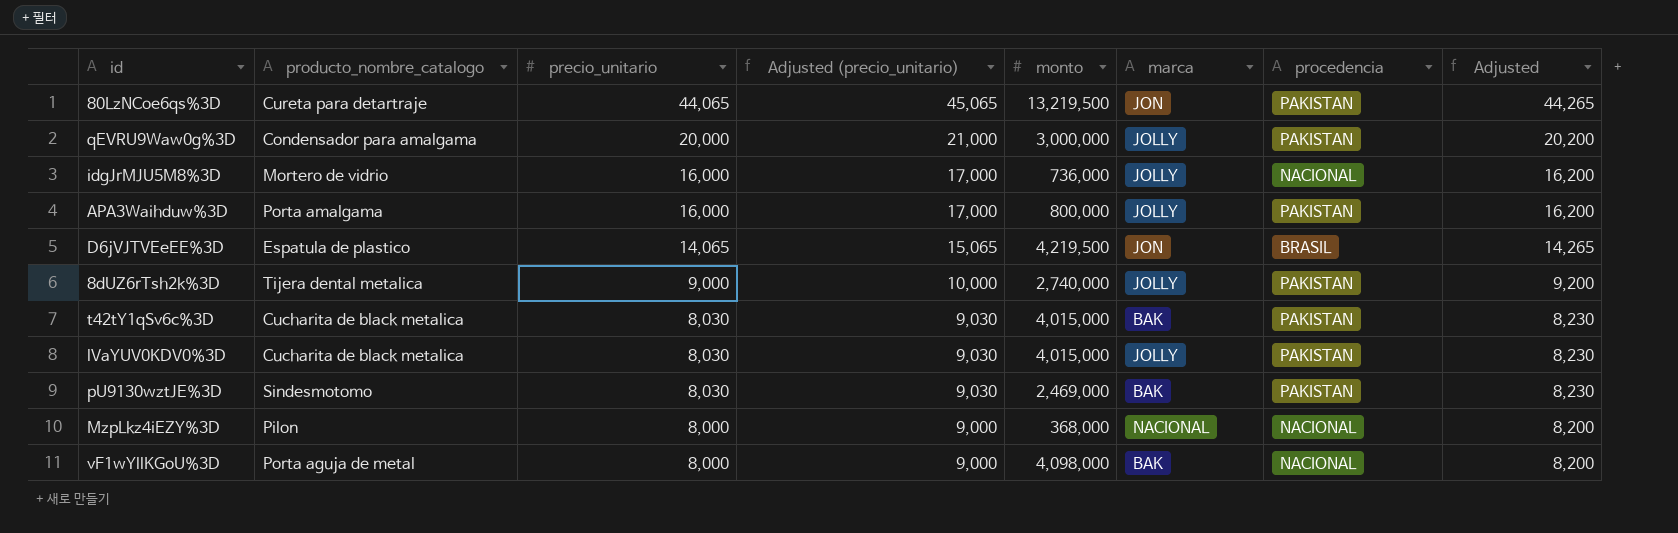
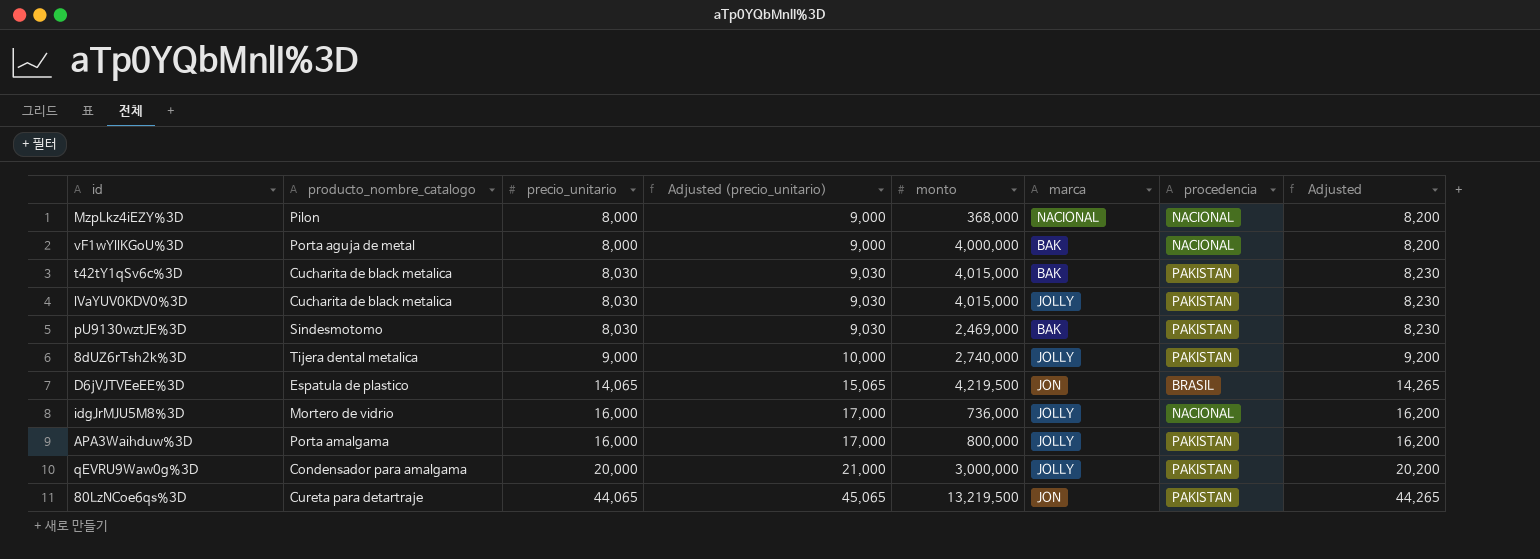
row order: precio_unitario descending -> precio_unitario ascending
vF1wYllKGoU%3D | monto: 4,098,000 -> 4,000,000

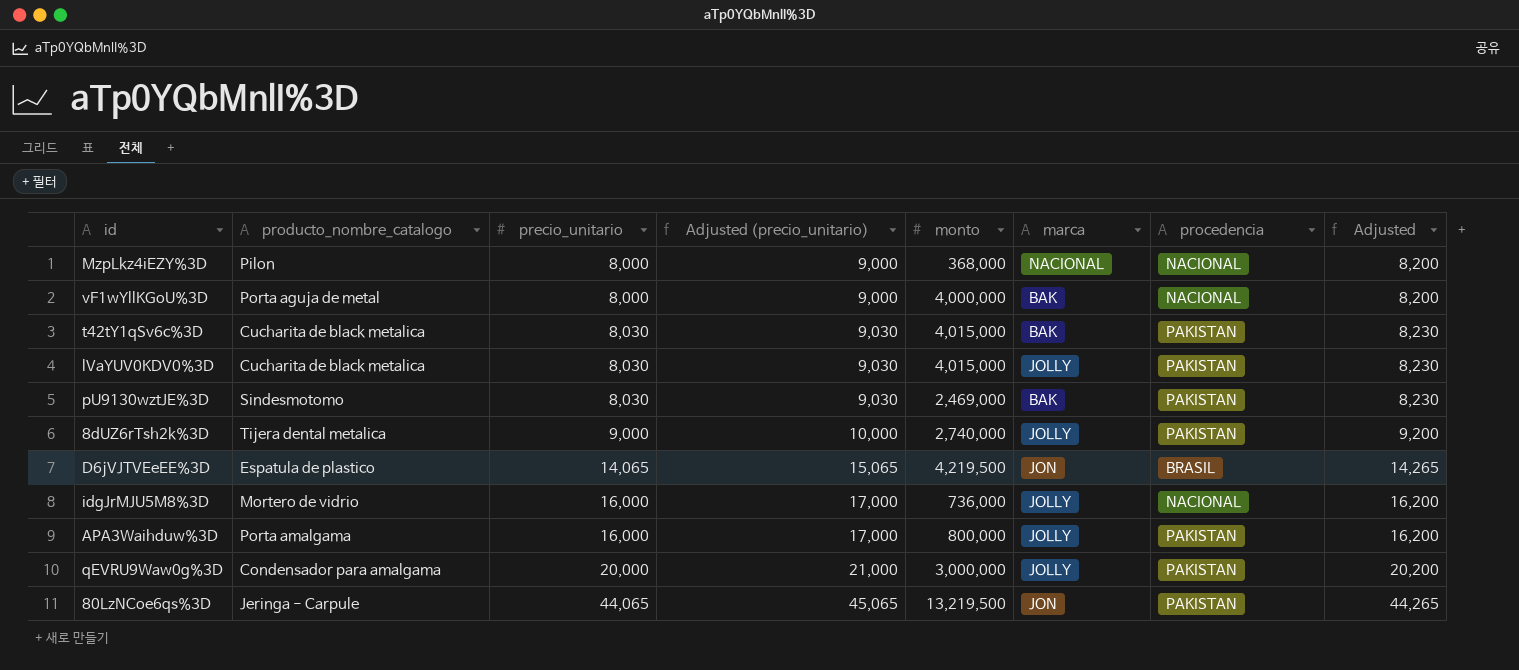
80LzNCoe6qs%3D | producto_nombre_catalogo: Cureta para detartraje -> Jeringa - Carpule

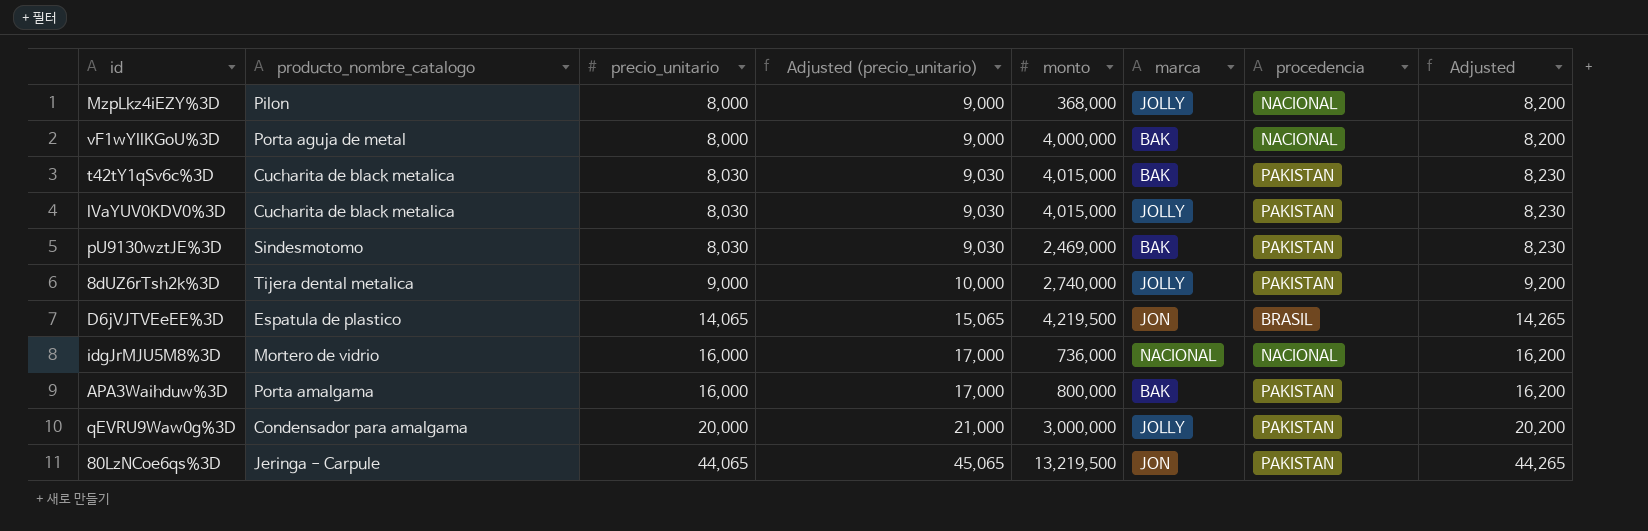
MzpLkz4iEZY%3D | marca: NACIONAL -> JOLLY
idgJrMJU5M8%3D | marca: JOLLY -> NACIONAL
APA3Waihduw%3D | marca: JOLLY -> BAK

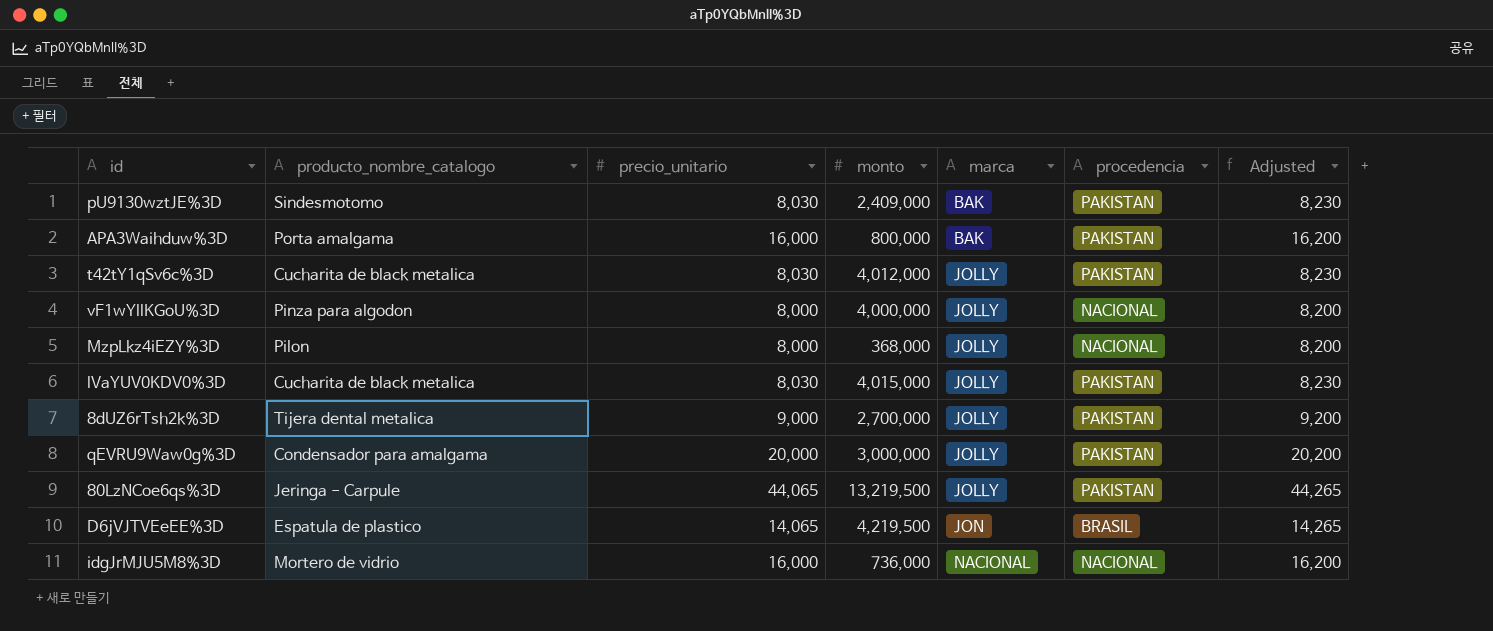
row order: precio_unitario ascending -> marca ascending
column Adjusted (precio_unitario) | formula: [precio_unitario] + 1000 -> none
pU9130wztJE%3D | monto: 2,469,000 -> 2,409,000
t42tY1qSv6c%3D | monto: 4,015,000 -> 4,012,000
t42tY1qSv6c%3D | marca: BAK -> JOLLY
vF1wYllKGoU%3D | producto_nombre_catalogo: Porta aguja de metal -> Pinza para algodon
vF1wYllKGoU%3D | marca: BAK -> JOLLY
8dUZ6rTsh2k%3D | monto: 2,740,000 -> 2,700,000
80LzNCoe6qs%3D | marca: JON -> JOLLY

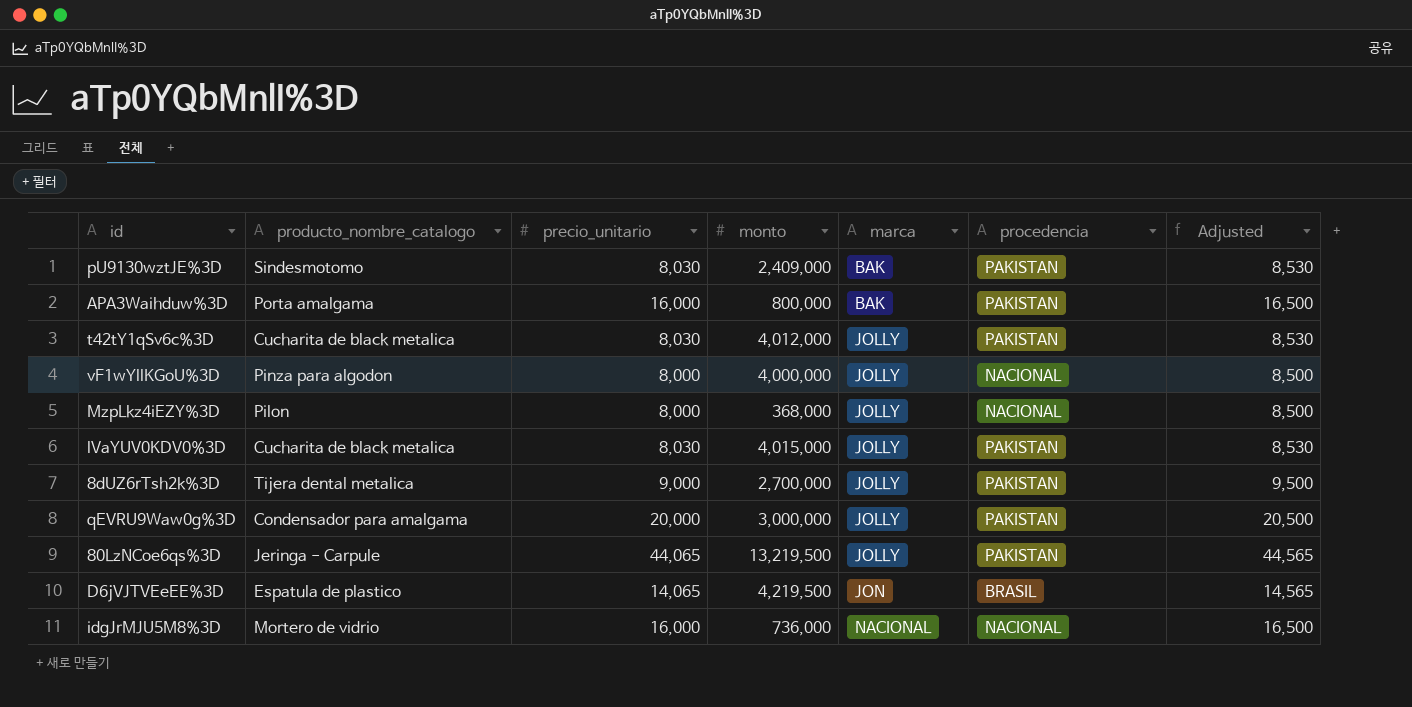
column Adjusted | formula: [precio_unitario] + 200 -> [precio_unitario] + 500

